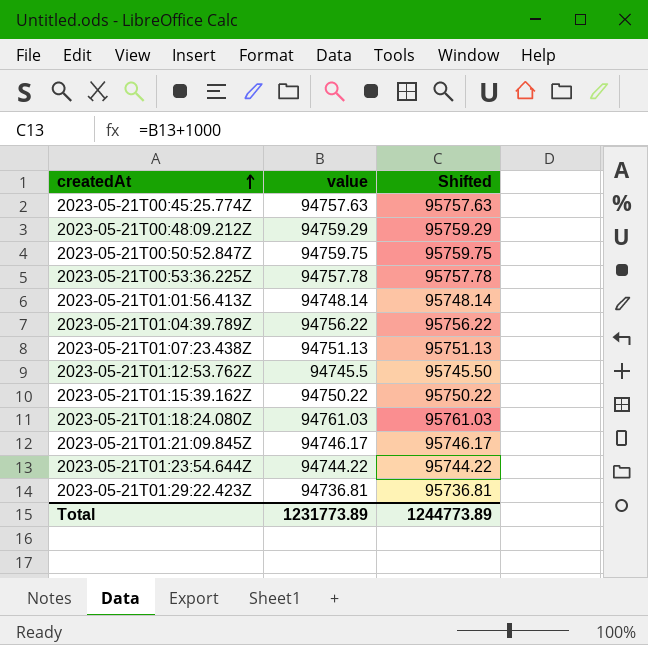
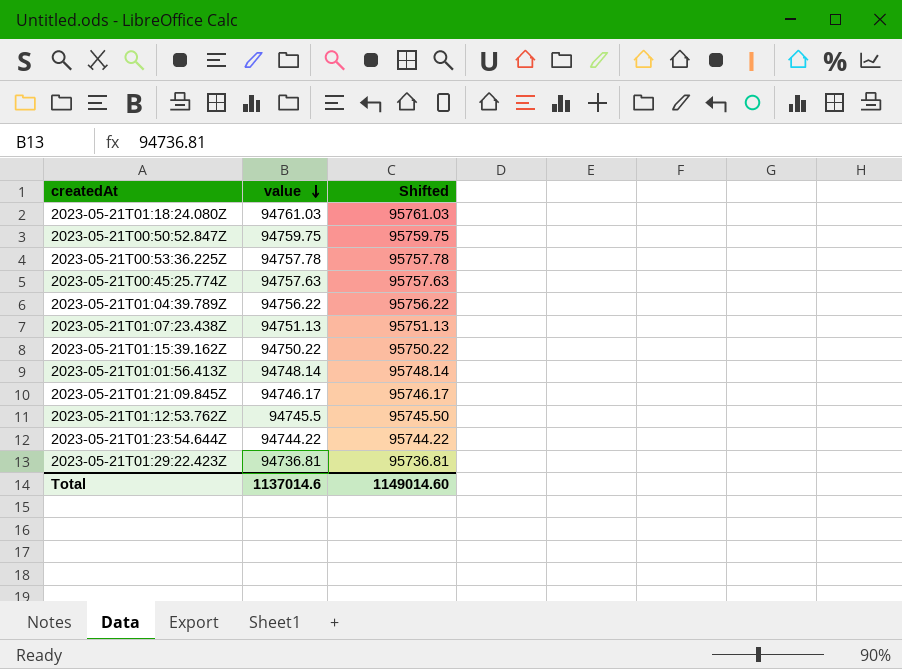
row order: createdAt ascending -> value descending
row 2023-05-21T00:48:09.212Z: 94759.29 | 95759.29 -> none
Total | value: 1231773.89 -> 1137014.6
Total | Shifted: 1244773.89 -> 1149014.60

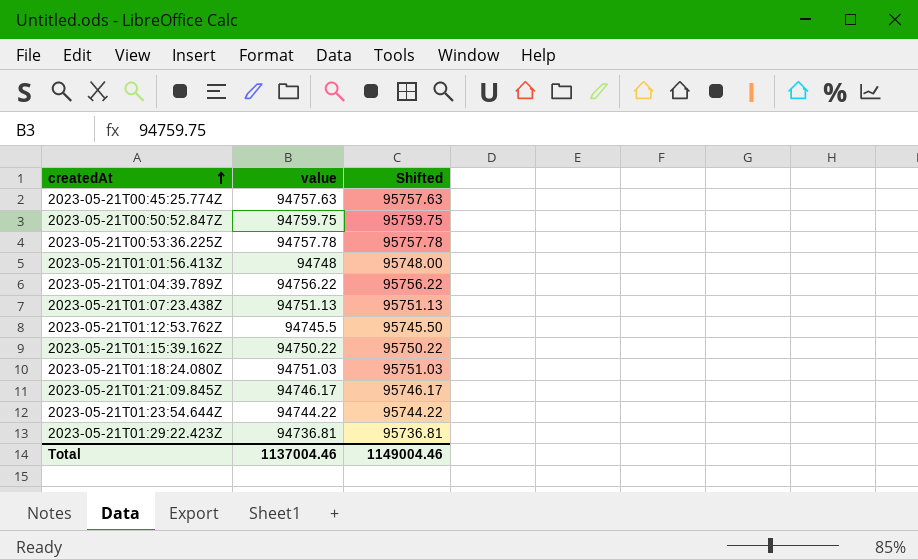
row order: value descending -> createdAt ascending
2023-05-21T01:01:56.413Z | value: 94748.14 -> 94748
2023-05-21T01:01:56.413Z | Shifted: 95748.14 -> 95748.00
2023-05-21T01:18:24.080Z | value: 94761.03 -> 94751.03
2023-05-21T01:18:24.080Z | Shifted: 95761.03 -> 95751.03
Total | value: 1137014.6 -> 1137004.46
Total | Shifted: 1149014.60 -> 1149004.46

